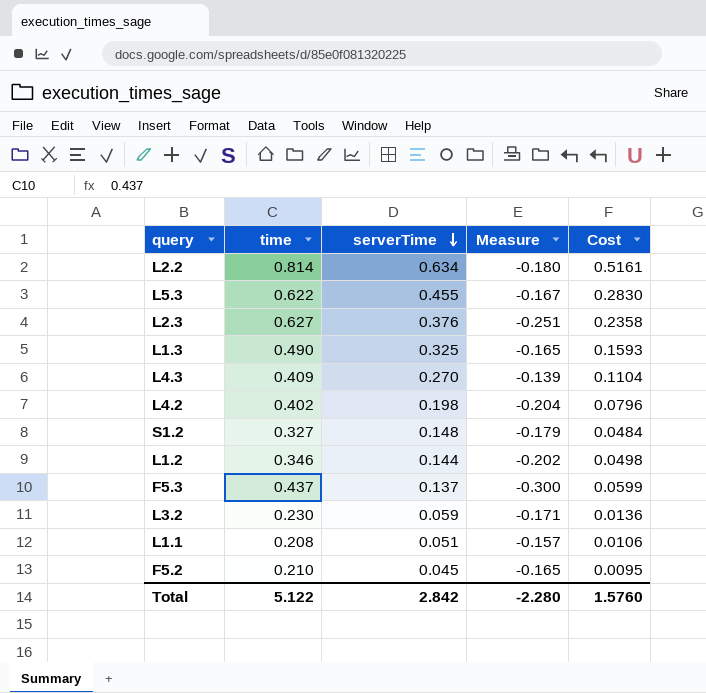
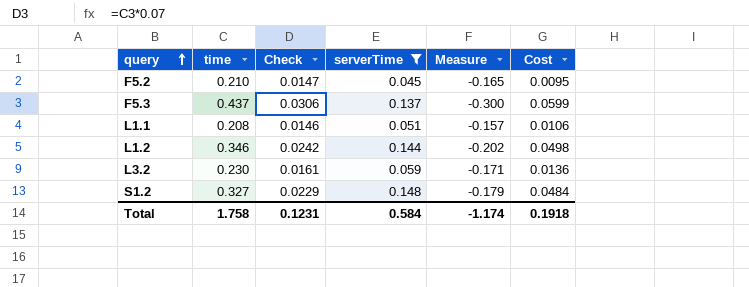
filter: none -> serverTime <= 0.148
row order: serverTime descending -> query ascending
column Check | formula: none -> [time] * 0.07
Total | time: 5.122 -> 1.758
Total | serverTime: 2.842 -> 0.584
Total | Measure: -2.280 -> -1.174
Total | Cost: 1.5760 -> 0.1918

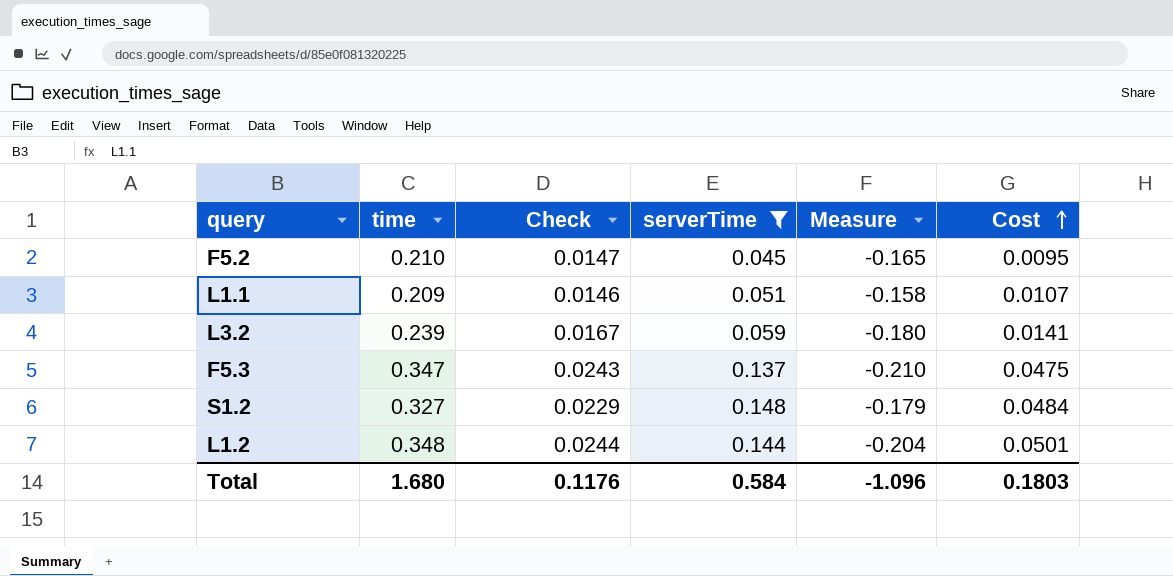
row order: query ascending -> Cost ascending
L1.1 | time: 0.208 -> 0.209
L1.1 | Measure: -0.157 -> -0.158
L1.1 | Cost: 0.0106 -> 0.0107
L3.2 | time: 0.230 -> 0.239
L3.2 | Check: 0.0161 -> 0.0167
L3.2 | Measure: -0.171 -> -0.180
L3.2 | Cost: 0.0136 -> 0.0141
F5.3 | time: 0.437 -> 0.347
F5.3 | Check: 0.0306 -> 0.0243
F5.3 | Measure: -0.300 -> -0.210
F5.3 | Cost: 0.0599 -> 0.0475
L1.2 | time: 0.346 -> 0.348
L1.2 | Check: 0.0242 -> 0.0244
L1.2 | Measure: -0.202 -> -0.204
L1.2 | Cost: 0.0498 -> 0.0501
Total | time: 1.758 -> 1.680
Total | Check: 0.1231 -> 0.1176
Total | Measure: -1.174 -> -1.096
Total | Cost: 0.1918 -> 0.1803

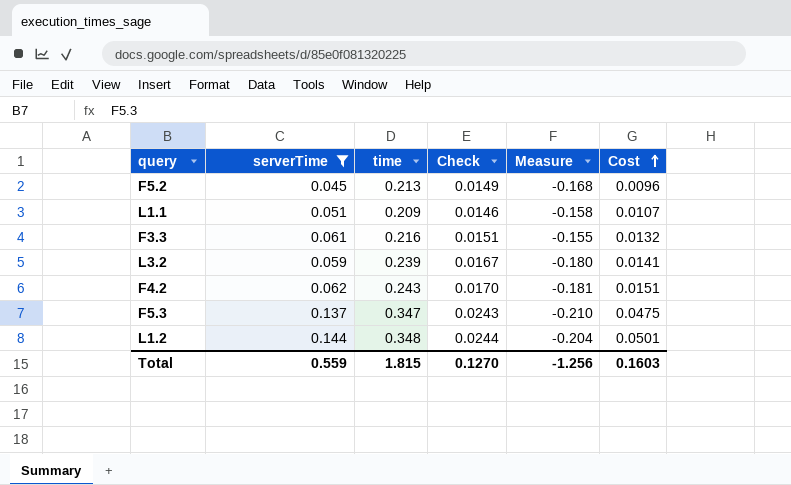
column serverTime | position: 4 -> 2
row S1.2: 0.327 | 0.0229 | 0.148 | -0.179 | 0.0484 -> none
F5.2 | time: 0.210 -> 0.213
F5.2 | Check: 0.0147 -> 0.0149
F5.2 | Measure: -0.165 -> -0.168
F5.2 | Cost: 0.0095 -> 0.0096
row F3.3: none -> 0.061 | 0.216 | 0.0151 | -0.155 | 0.0132
row F4.2: none -> 0.062 | 0.243 | 0.0170 | -0.181 | 0.0151
Total | serverTime: 0.584 -> 0.559
Total | time: 1.680 -> 1.815
Total | Check: 0.1176 -> 0.1270
Total | Measure: -1.096 -> -1.256
Total | Cost: 0.1803 -> 0.1603

